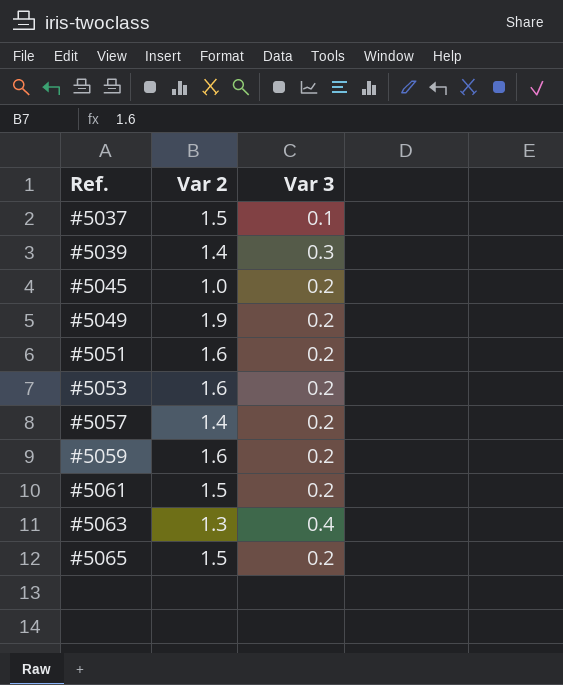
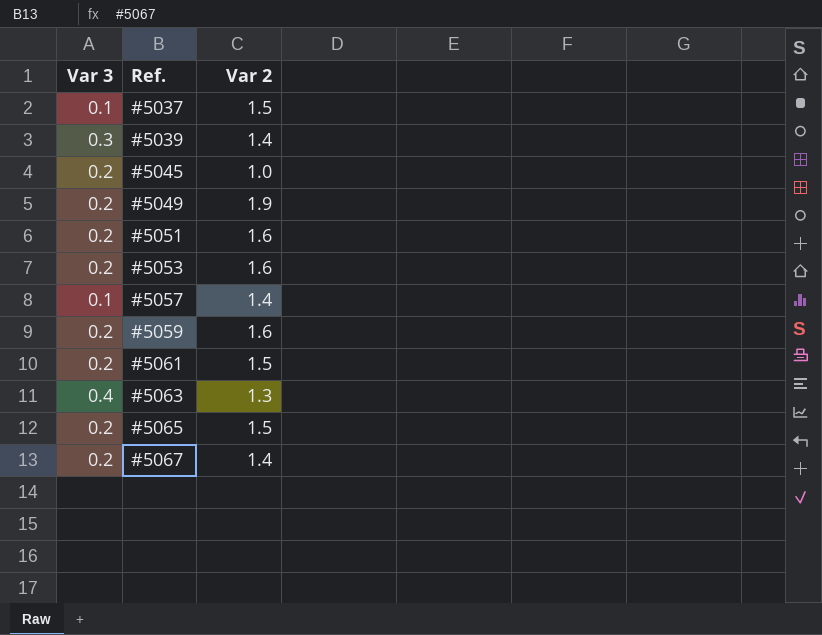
column Var 3 | position: 3 -> 1
#5057 | Var 3: 0.2 -> 0.1
row #5067: none -> 0.2 | 1.4

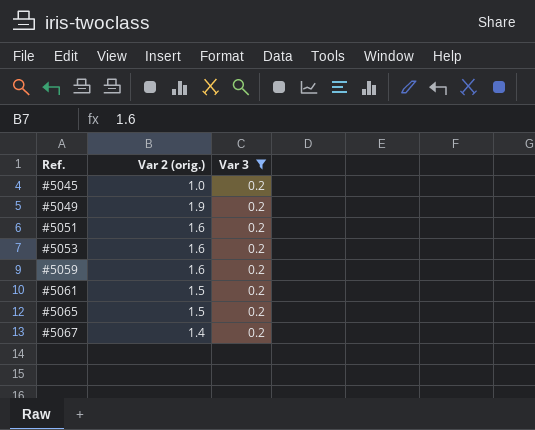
filter: none -> Var 3 = 0.2
column name: Var 2 -> Var 2 (orig.)
column Var 3 | position: 1 -> 3

